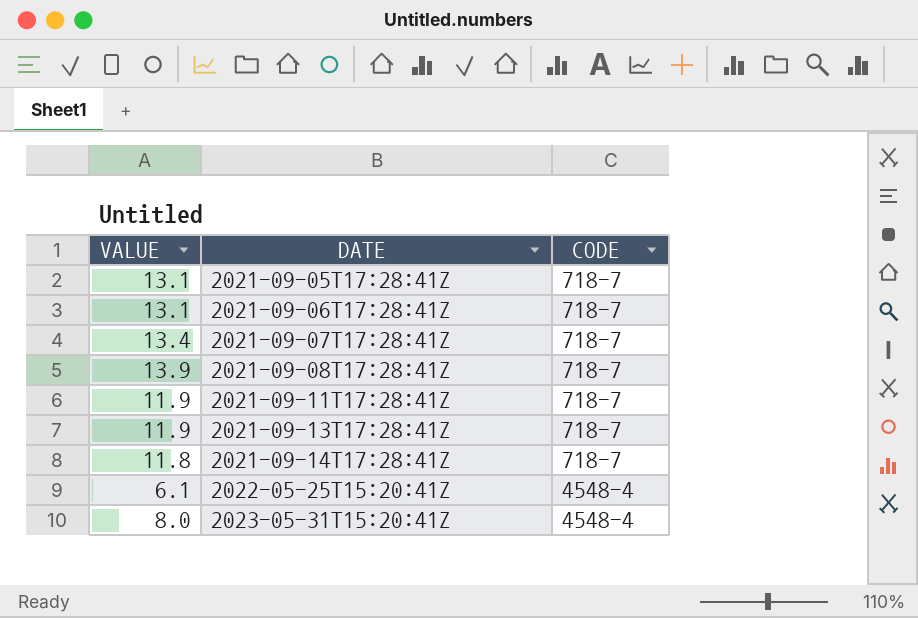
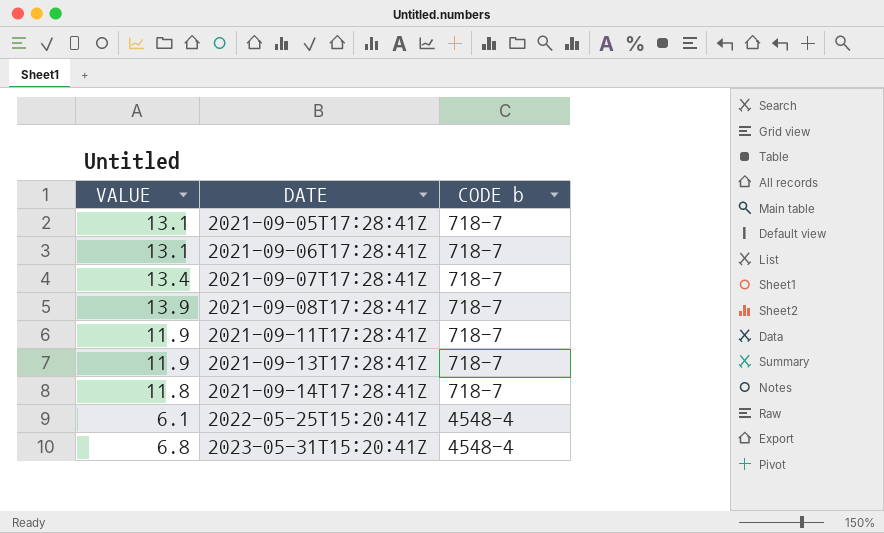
column name: CODE -> CODE b
2023-05-31T15:20:41Z | VALUE: 8.0 -> 6.8

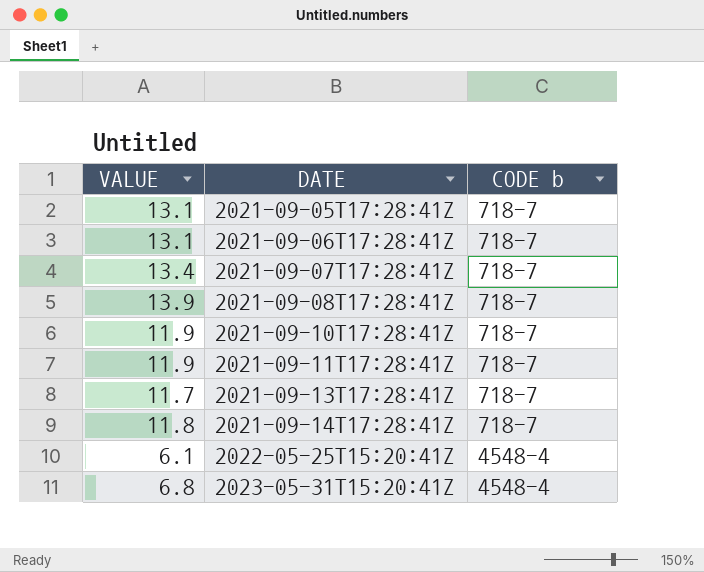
row 2021-09-10T17:28:41Z: none -> 11.9 | 718-7
2021-09-13T17:28:41Z | VALUE: 11.9 -> 11.7

